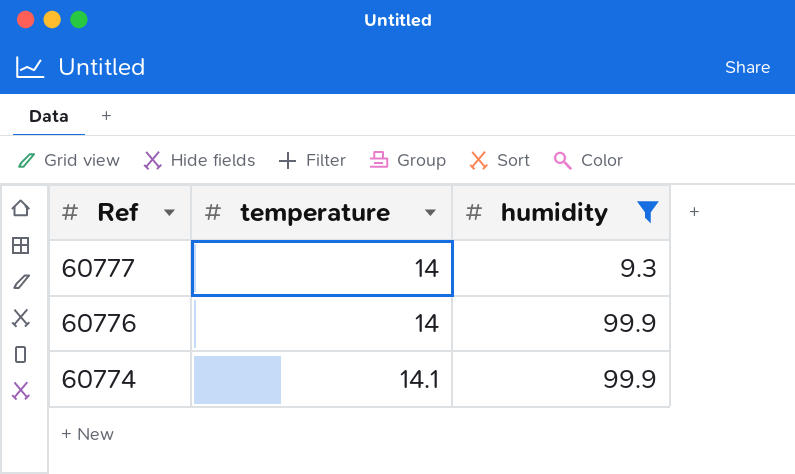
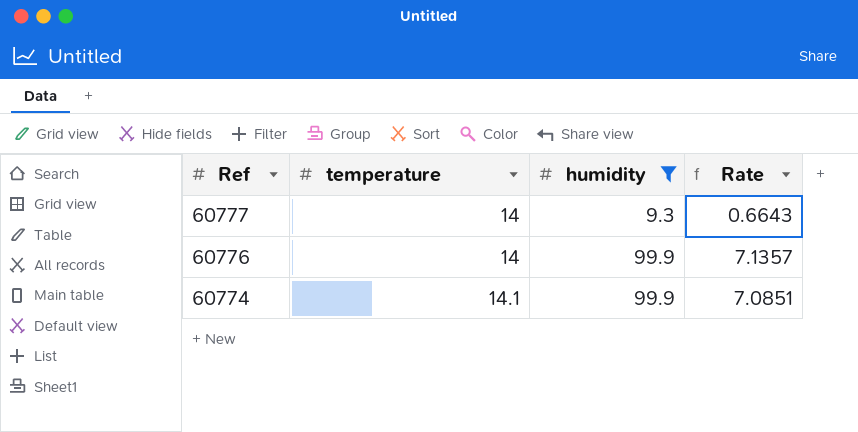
column Rate | formula: none -> [humidity] / [temperature]

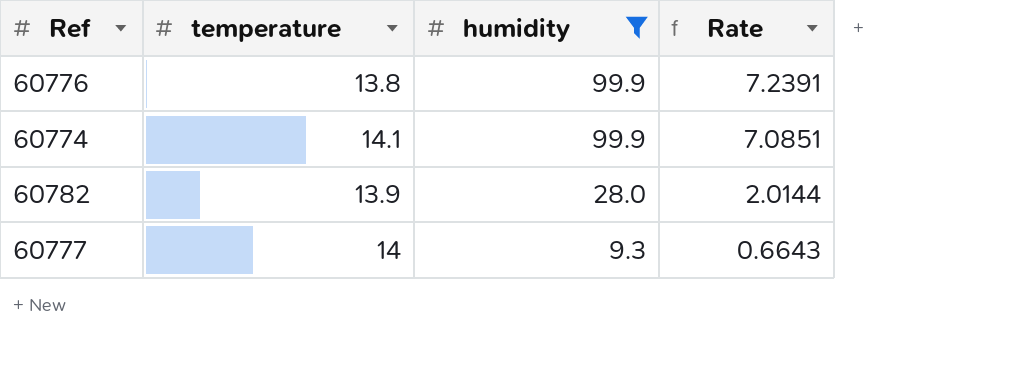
row order: Ref descending -> humidity descending
60776 | temperature: 14 -> 13.8
60776 | Rate: 7.1357 -> 7.2391
row 60782: none -> 13.9 | 28.0 | 2.0144

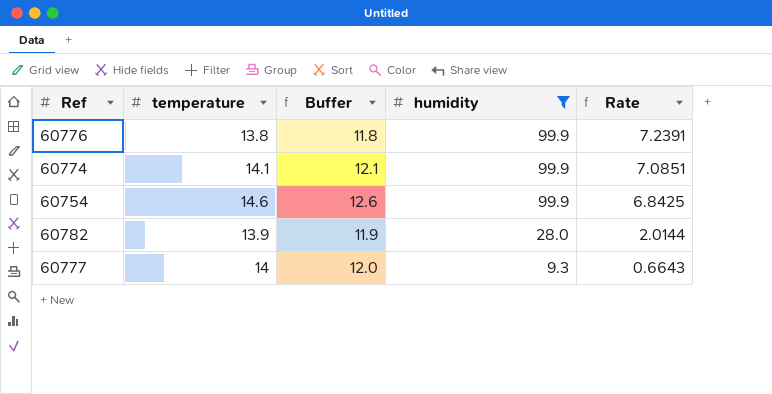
column Buffer | formula: none -> [temperature] - 2
row 60754: none -> 14.6 | 12.6 | 99.9 | 6.8425

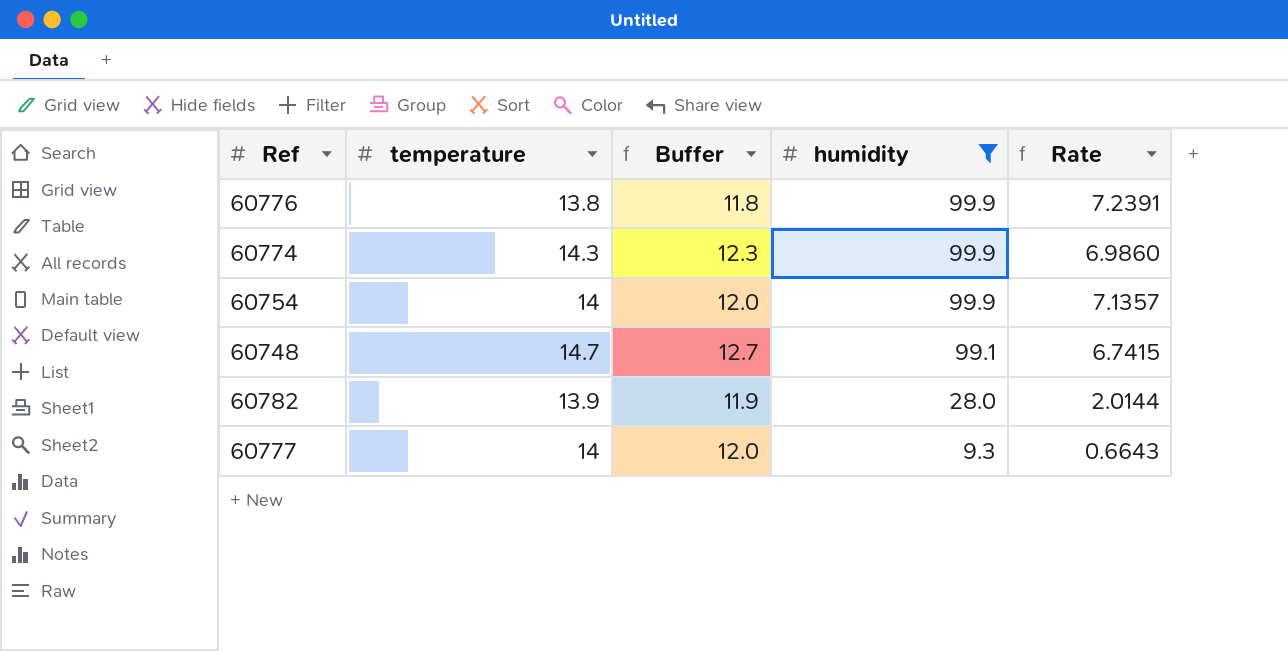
60774 | temperature: 14.1 -> 14.3
60774 | Buffer: 12.1 -> 12.3
60774 | Rate: 7.0851 -> 6.9860
60754 | temperature: 14.6 -> 14
60754 | Buffer: 12.6 -> 12.0
60754 | Rate: 6.8425 -> 7.1357
row 60748: none -> 14.7 | 12.7 | 99.1 | 6.7415

